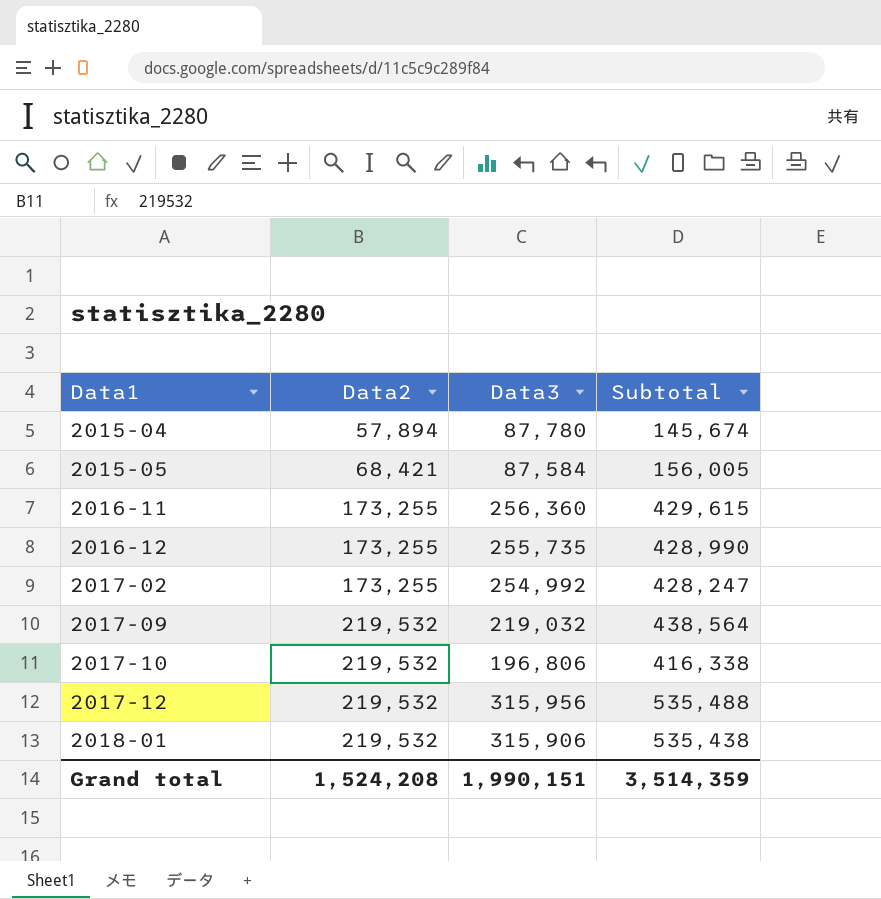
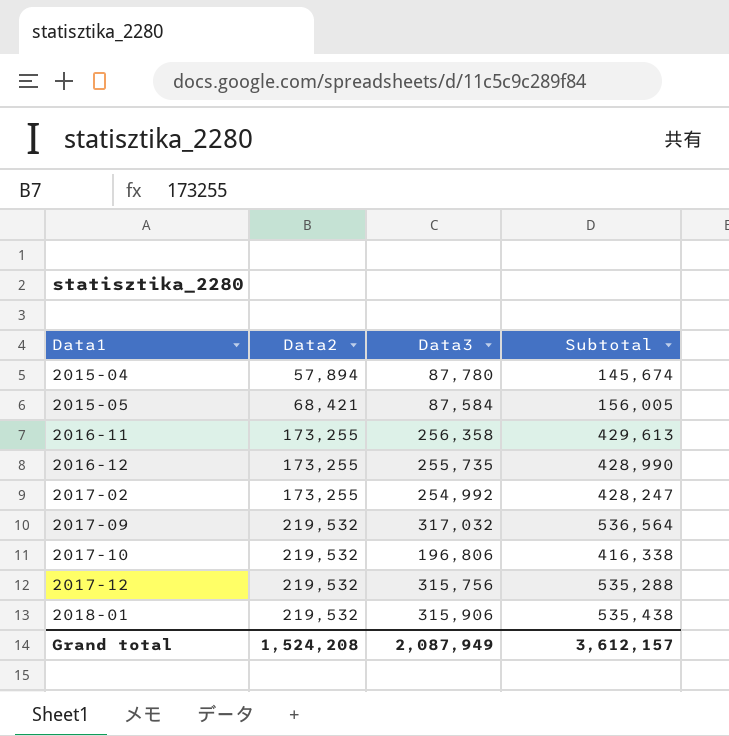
2016-11 | Data3: 256,360 -> 256,358
2016-11 | Subtotal: 429,615 -> 429,613
2017-09 | Data3: 219,032 -> 317,032
2017-09 | Subtotal: 438,564 -> 536,564
2017-12 | Data3: 315,956 -> 315,756
2017-12 | Subtotal: 535,488 -> 535,288
Grand total | Data3: 1,990,151 -> 2,087,949
Grand total | Subtotal: 3,514,359 -> 3,612,157

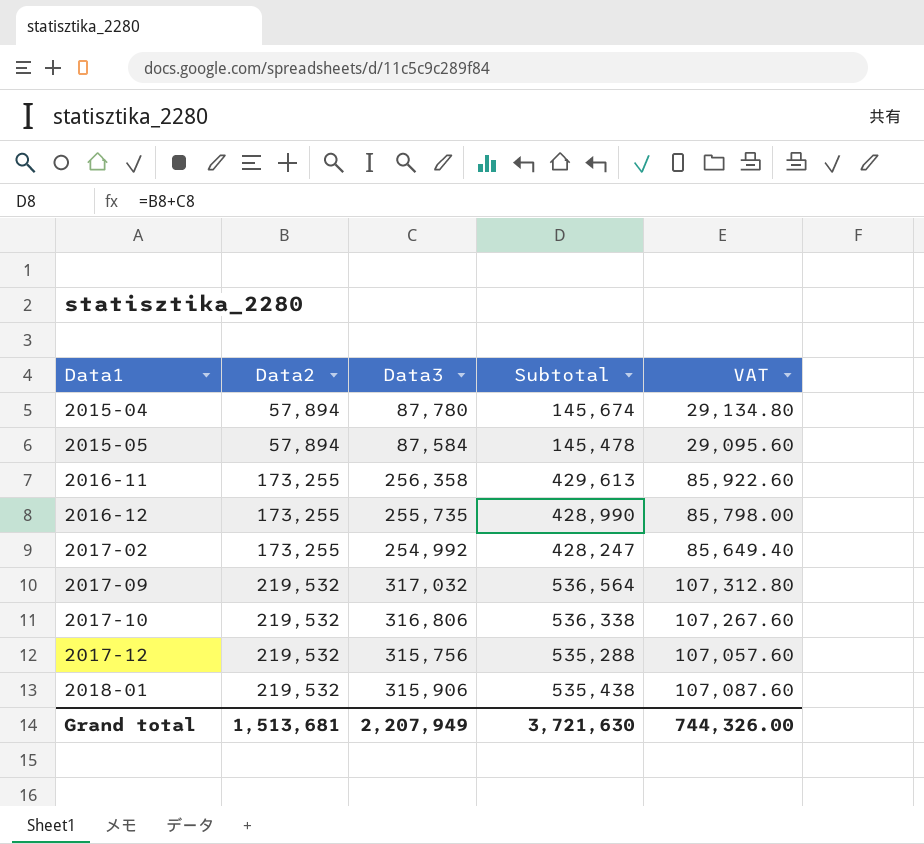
column VAT | formula: none -> [Subtotal] * 0.2
2015-05 | Data2: 68,421 -> 57,894
2015-05 | Subtotal: 156,005 -> 145,478
2017-10 | Data3: 196,806 -> 316,806
2017-10 | Subtotal: 416,338 -> 536,338
Grand total | Data2: 1,524,208 -> 1,513,681
Grand total | Data3: 2,087,949 -> 2,207,949
Grand total | Subtotal: 3,612,157 -> 3,721,630

